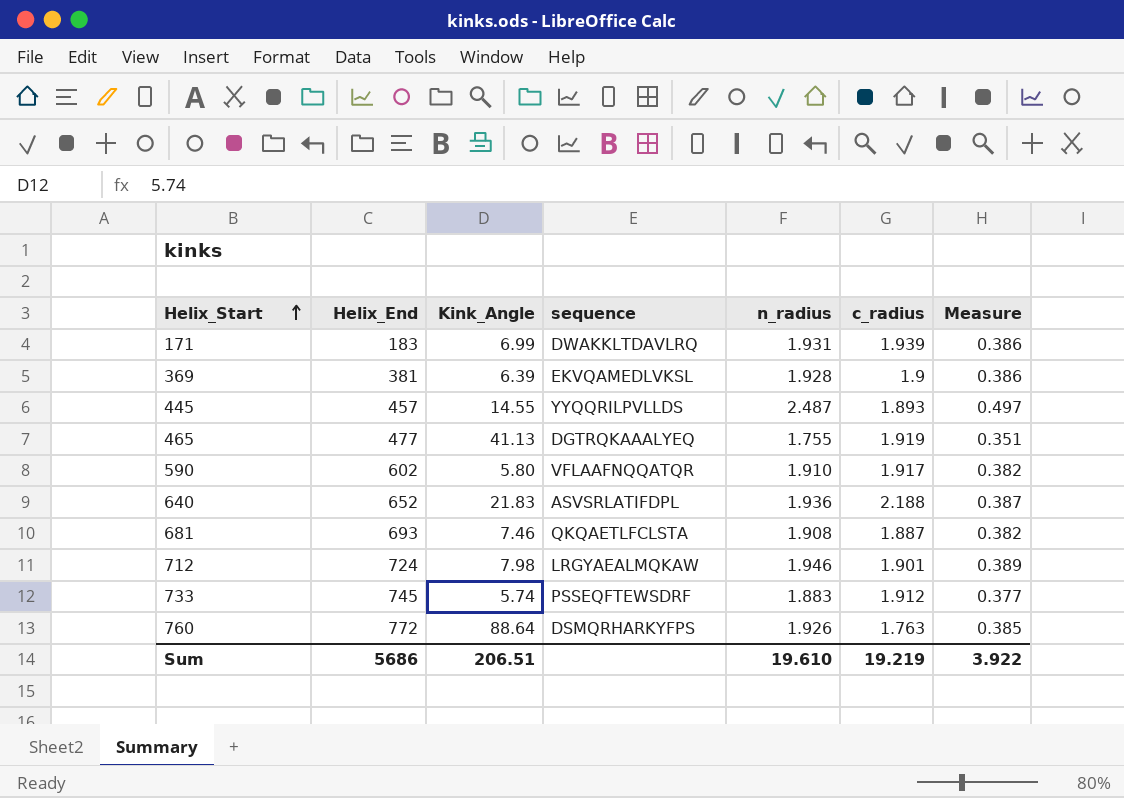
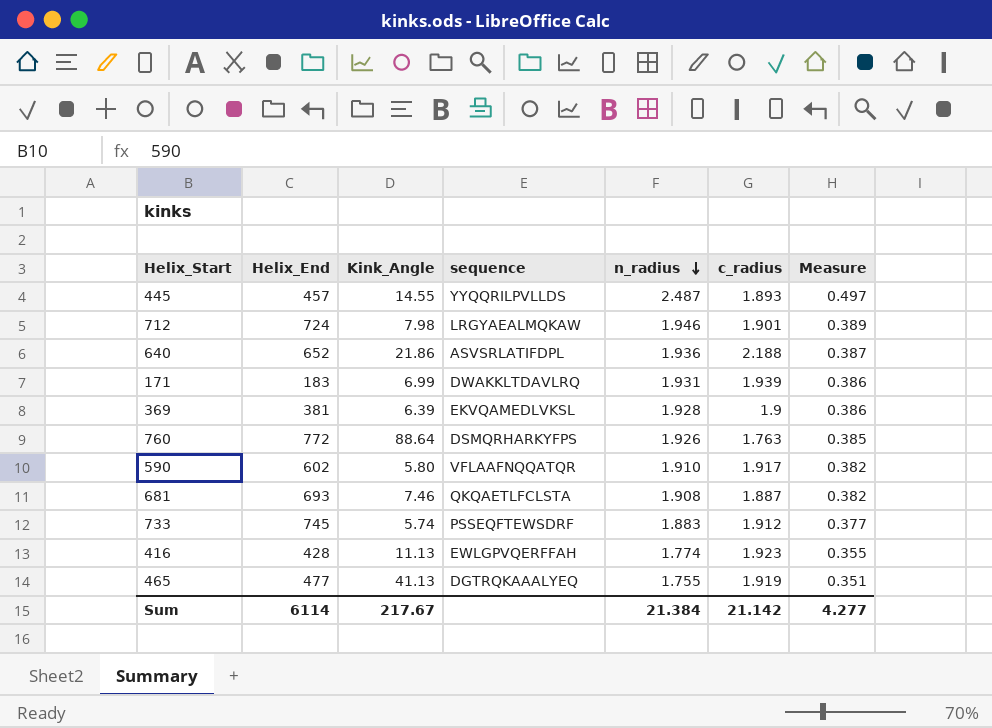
row order: Helix_Start ascending -> n_radius descending
640 | Kink_Angle: 21.83 -> 21.86
row 416: none -> 428 | 11.13 | EWLGPVQERFFAH | 1.774 | 1.923 | 0.355
Sum | Helix_End: 5686 -> 6114
Sum | Kink_Angle: 206.51 -> 217.67
Sum | n_radius: 19.610 -> 21.384
Sum | c_radius: 19.219 -> 21.142
Sum | Measure: 3.922 -> 4.277

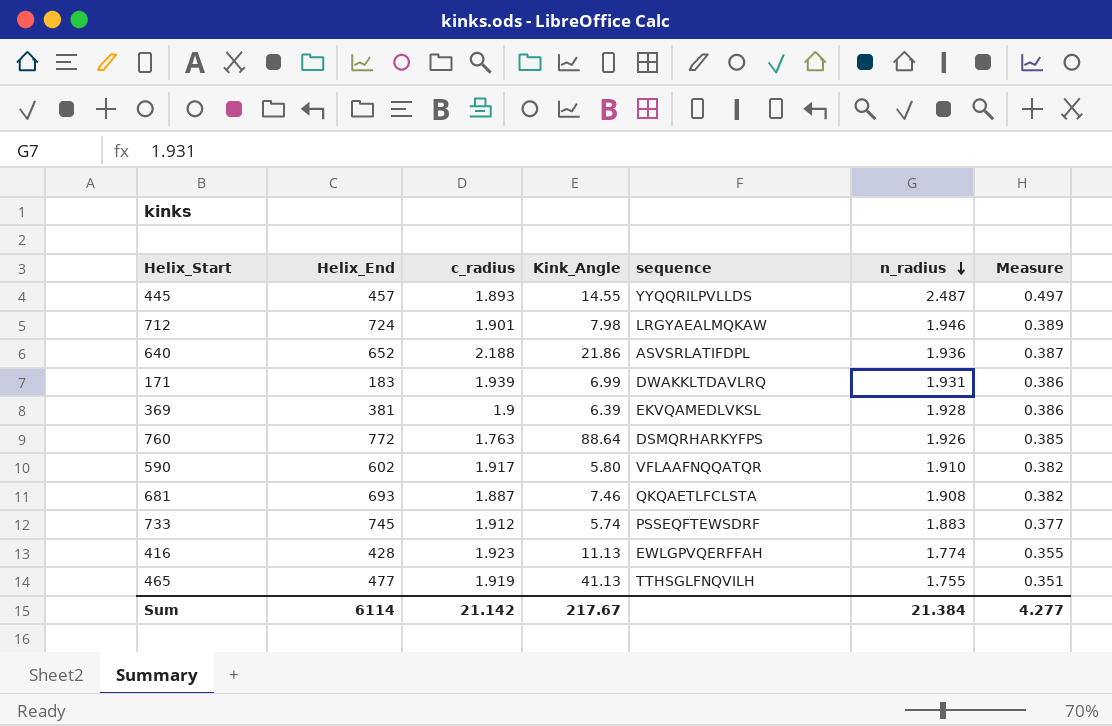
column c_radius | position: 6 -> 3
465 | sequence: DGTRQKAAALYEQ -> TTHSGLFNQVILH

